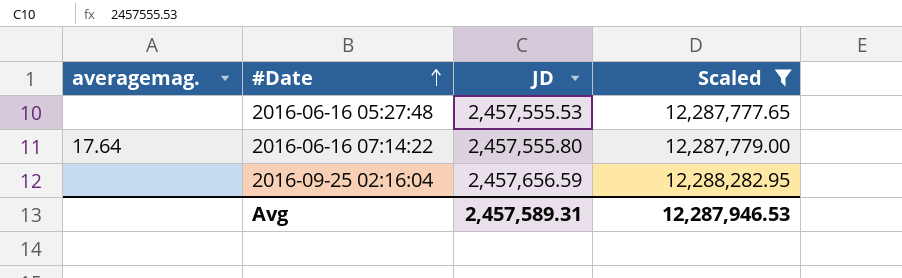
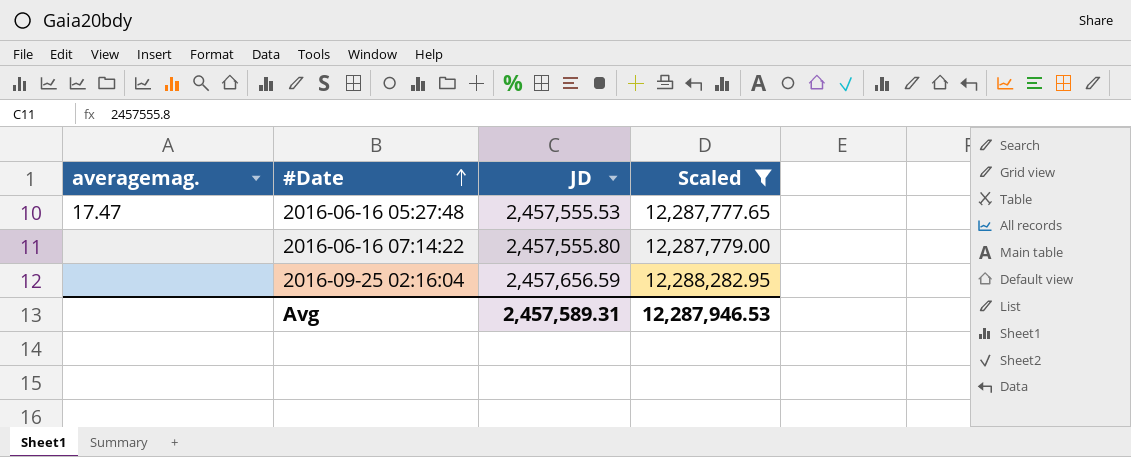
2016-06-16 05:27:48 | averagemag.: none -> 17.47
2016-06-16 07:14:22 | averagemag.: 17.64 -> none

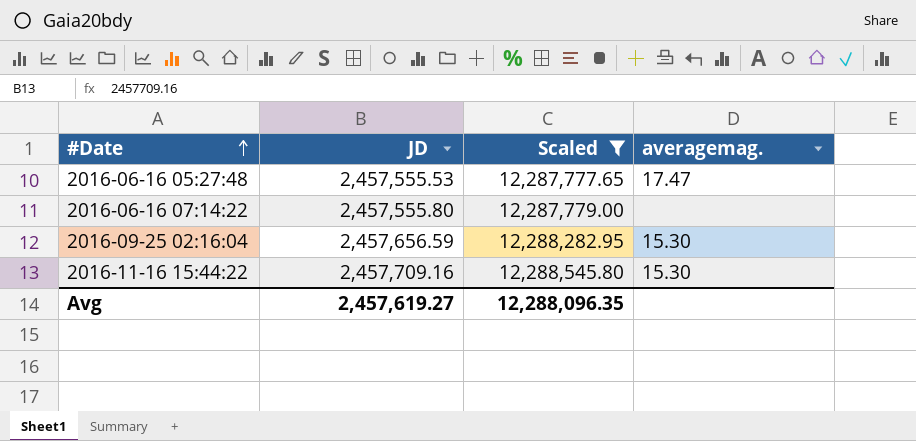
column averagemag. | position: 1 -> 4
2016-09-25 02:16:04 | averagemag.: none -> 15.30
row 2016-11-16 15:44:22: none -> 2,457,709.16 | 12,288,545.80 | 15.30
Avg | JD: 2,457,589.31 -> 2,457,619.27
Avg | Scaled: 12,287,946.53 -> 12,288,096.35

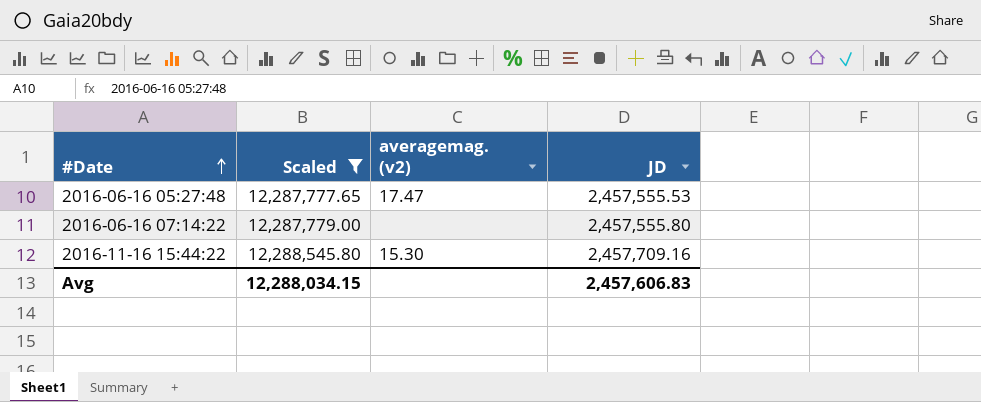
column name: averagemag. -> averagemag. (v2)
column JD | position: 2 -> 4
row 2016-09-25 02:16:04: 2,457,656.59 | 12,288,282.95 | 15.30 -> none
Avg | Scaled: 12,288,096.35 -> 12,288,034.15
Avg | JD: 2,457,619.27 -> 2,457,606.83

